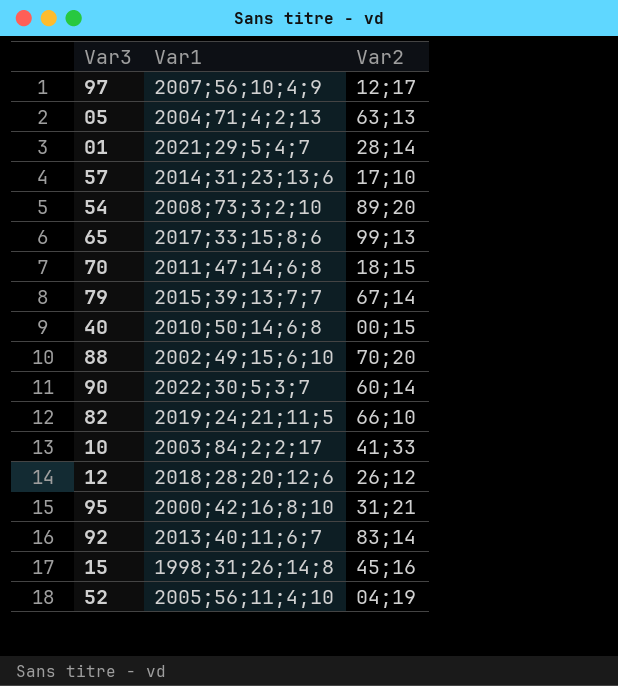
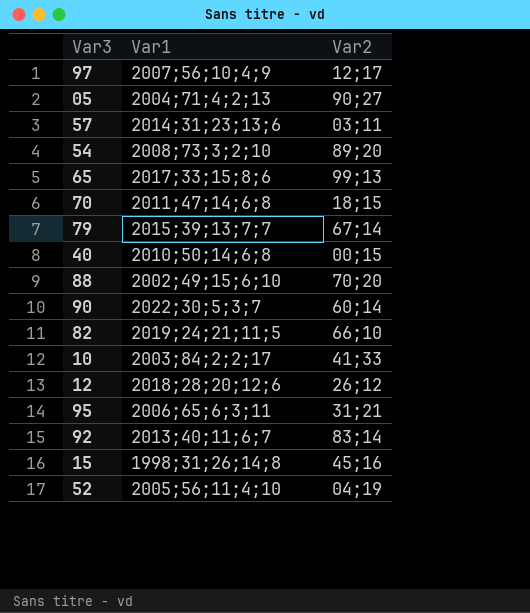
row 01: 2021;29;5;4;7 | 28;14 -> none
05 | Var2: 63;13 -> 90;27
57 | Var2: 17;10 -> 03;11
95 | Var1: 2000;42;16;8;10 -> 2006;65;6;3;11

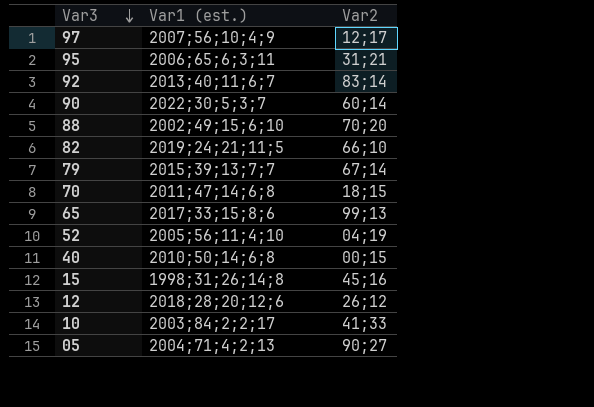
row order: none -> Var3 descending
column name: Var1 -> Var1 (est.)
row 57: 2014;31;23;13;6 | 03;11 -> none
row 54: 2008;73;3;2;10 | 89;20 -> none

